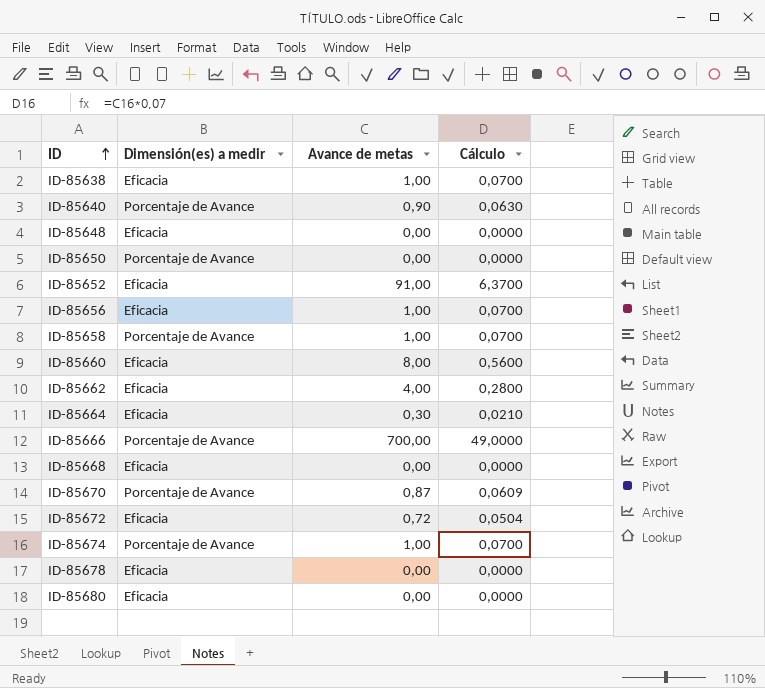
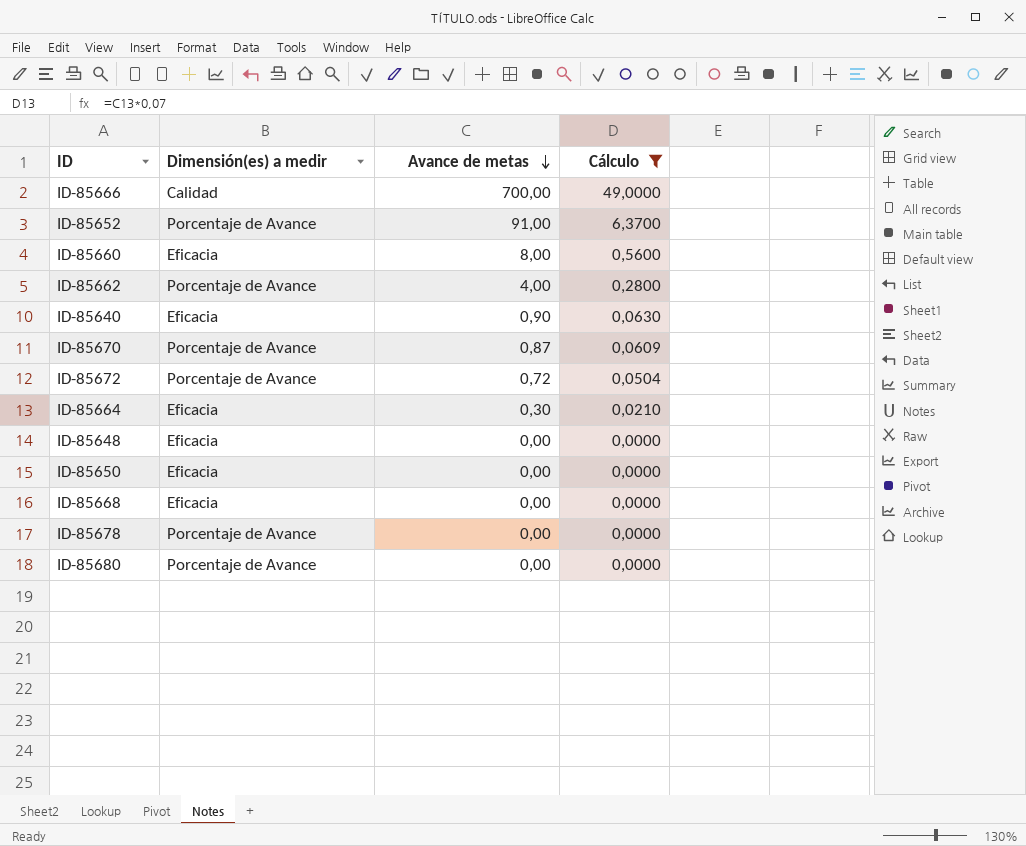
filter: none -> Cálculo != 0,0700
row order: ID ascending -> Avance de metas descending
ID-85666 | Dimensión(es) a medir: Porcentaje de Avance -> Calidad
ID-85652 | Dimensión(es) a medir: Eficacia -> Porcentaje de Avance
ID-85662 | Dimensión(es) a medir: Eficacia -> Porcentaje de Avance
ID-85640 | Dimensión(es) a medir: Porcentaje de Avance -> Eficacia
ID-85672 | Dimensión(es) a medir: Eficacia -> Porcentaje de Avance
ID-85650 | Dimensión(es) a medir: Porcentaje de Avance -> Eficacia
ID-85678 | Dimensión(es) a medir: Eficacia -> Porcentaje de Avance
ID-85680 | Dimensión(es) a medir: Eficacia -> Porcentaje de Avance

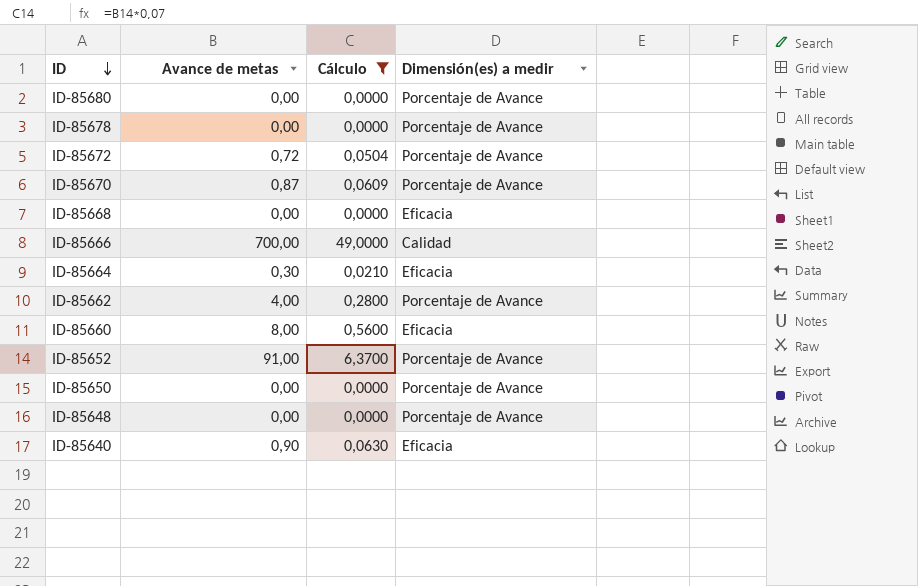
row order: Avance de metas descending -> ID descending
column Dimensión(es) a medir | position: 2 -> 4
ID-85650 | Dimensión(es) a medir: Eficacia -> Porcentaje de Avance
ID-85648 | Dimensión(es) a medir: Eficacia -> Porcentaje de Avance

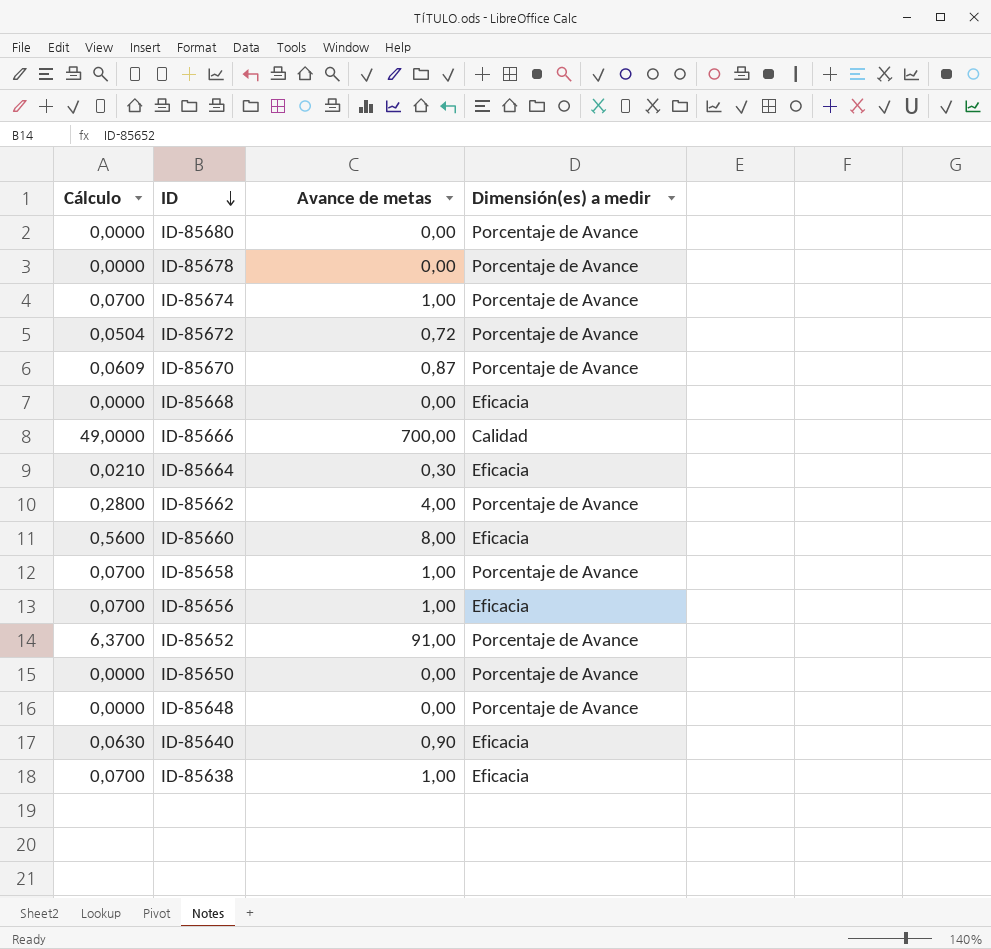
filter: Cálculo != 0,0700 -> none
column Cálculo | position: 3 -> 1

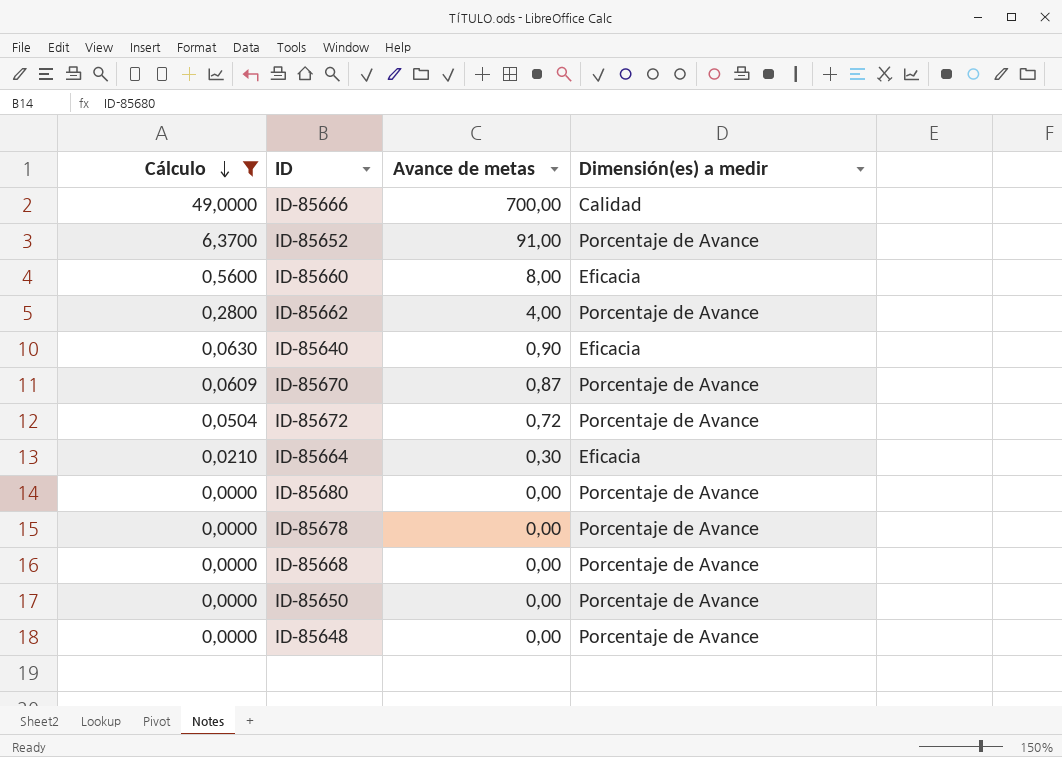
filter: none -> Cálculo != 0,0700
row order: ID descending -> Cálculo descending
ID-85668 | Dimensión(es) a medir: Eficacia -> Porcentaje de Avance

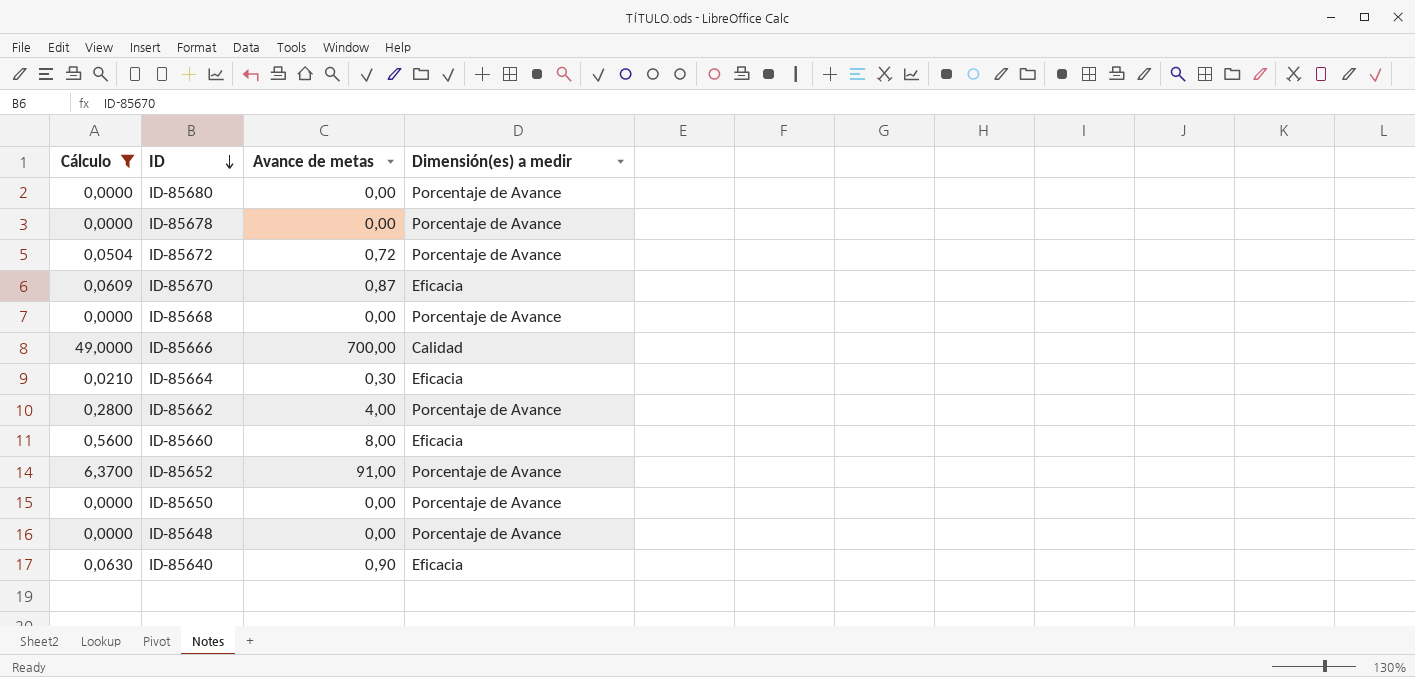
row order: Cálculo descending -> ID descending
ID-85670 | Dimensión(es) a medir: Porcentaje de Avance -> Eficacia

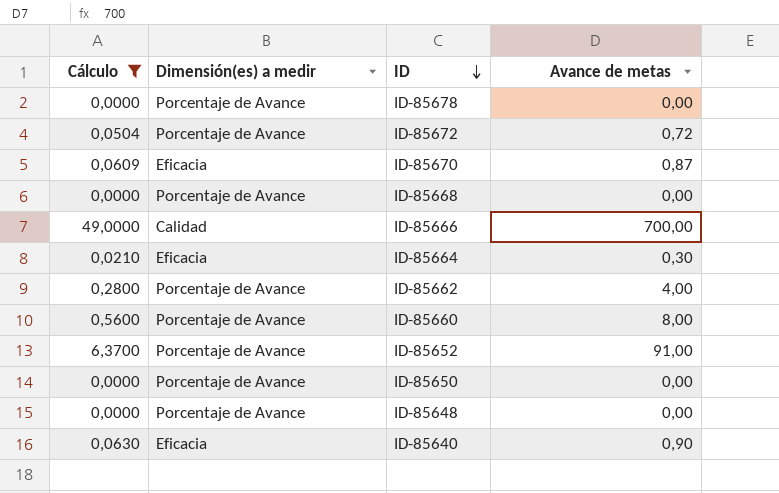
column Dimensión(es) a medir | position: 4 -> 2
row ID-85680: 0,0000 | 0,00 | Porcentaje de Avance -> none
ID-85660 | Dimensión(es) a medir: Eficacia -> Porcentaje de Avance

